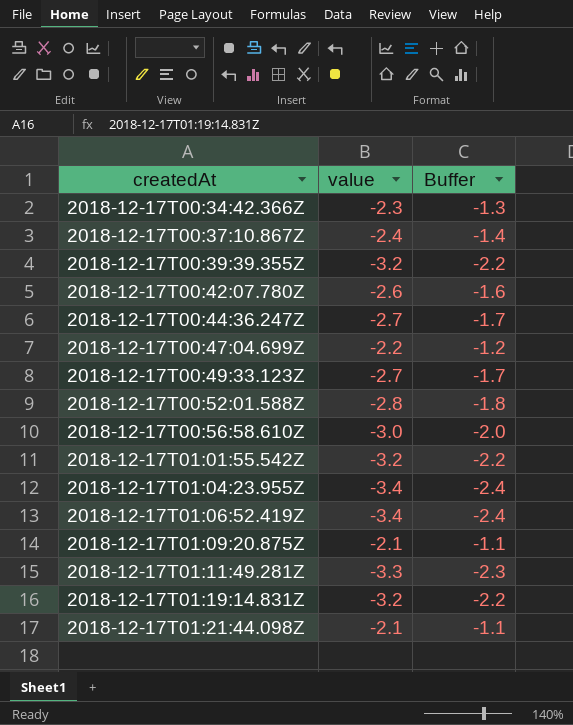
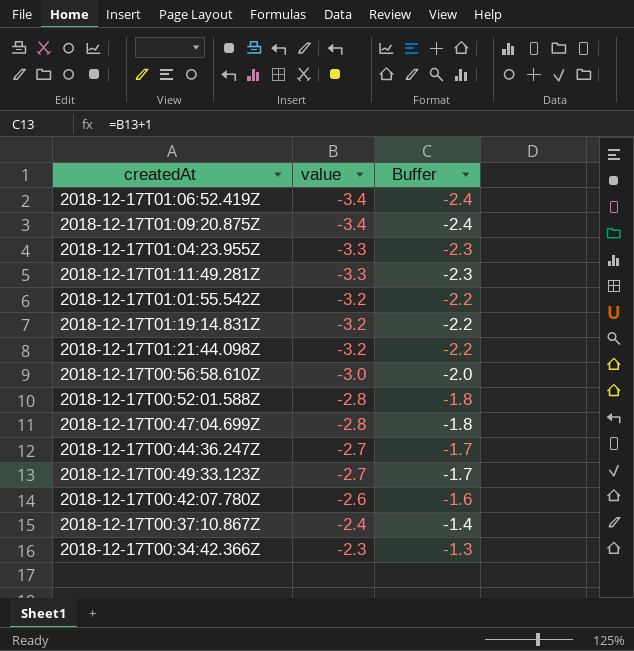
row order: createdAt ascending -> value ascending
row 2018-12-17T00:39:39.355Z: -3.2 | -2.2 -> none
2018-12-17T01:09:20.875Z | value: -2.1 -> -3.4
2018-12-17T01:09:20.875Z | Buffer: -1.1 -> -2.4
2018-12-17T01:04:23.955Z | value: -3.4 -> -3.3
2018-12-17T01:04:23.955Z | Buffer: -2.4 -> -2.3
2018-12-17T01:21:44.098Z | value: -2.1 -> -3.2
2018-12-17T01:21:44.098Z | Buffer: -1.1 -> -2.2
2018-12-17T00:47:04.699Z | value: -2.2 -> -2.8
2018-12-17T00:47:04.699Z | Buffer: -1.2 -> -1.8

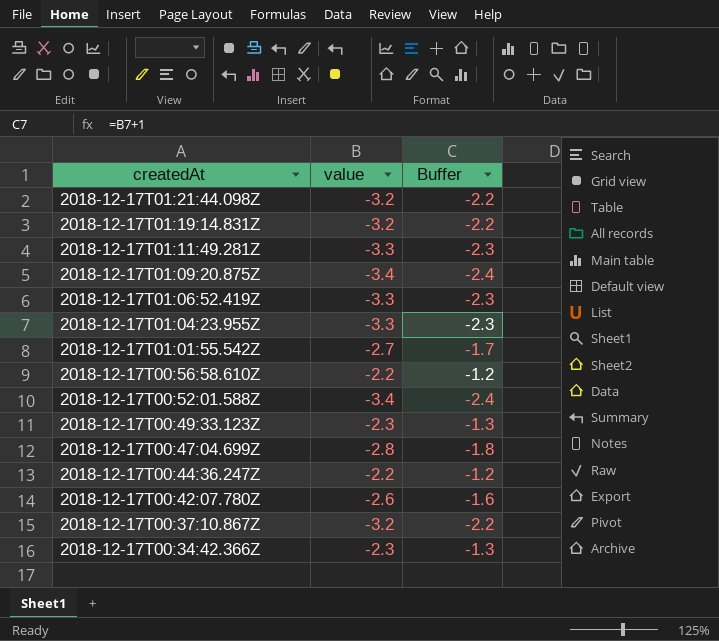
row order: value ascending -> createdAt descending
2018-12-17T01:06:52.419Z | value: -3.4 -> -3.3
2018-12-17T01:06:52.419Z | Buffer: -2.4 -> -2.3
2018-12-17T01:01:55.542Z | value: -3.2 -> -2.7
2018-12-17T01:01:55.542Z | Buffer: -2.2 -> -1.7
2018-12-17T00:56:58.610Z | value: -3.0 -> -2.2
2018-12-17T00:56:58.610Z | Buffer: -2.0 -> -1.2
2018-12-17T00:52:01.588Z | value: -2.8 -> -3.4
2018-12-17T00:52:01.588Z | Buffer: -1.8 -> -2.4
2018-12-17T00:49:33.123Z | value: -2.7 -> -2.3
2018-12-17T00:49:33.123Z | Buffer: -1.7 -> -1.3
2018-12-17T00:44:36.247Z | value: -2.7 -> -2.2
2018-12-17T00:44:36.247Z | Buffer: -1.7 -> -1.2
2018-12-17T00:37:10.867Z | value: -2.4 -> -3.2
2018-12-17T00:37:10.867Z | Buffer: -1.4 -> -2.2

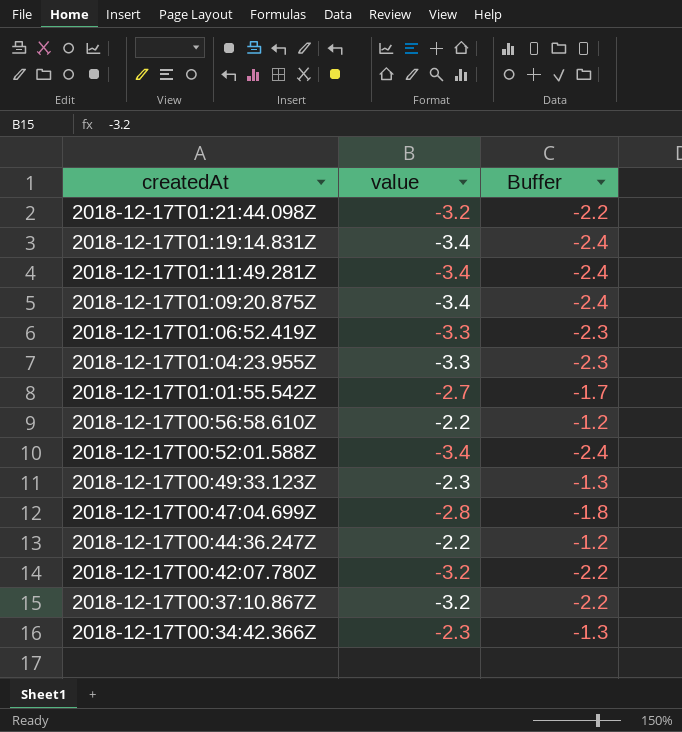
2018-12-17T01:19:14.831Z | value: -3.2 -> -3.4
2018-12-17T01:19:14.831Z | Buffer: -2.2 -> -2.4
2018-12-17T01:11:49.281Z | value: -3.3 -> -3.4
2018-12-17T01:11:49.281Z | Buffer: -2.3 -> -2.4
2018-12-17T00:42:07.780Z | value: -2.6 -> -3.2
2018-12-17T00:42:07.780Z | Buffer: -1.6 -> -2.2

